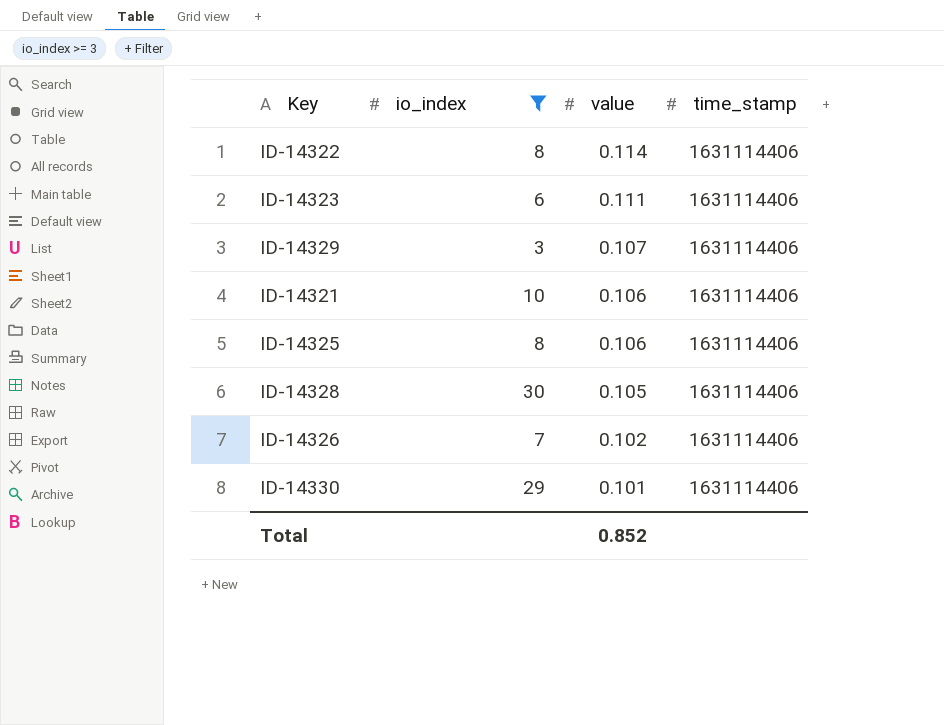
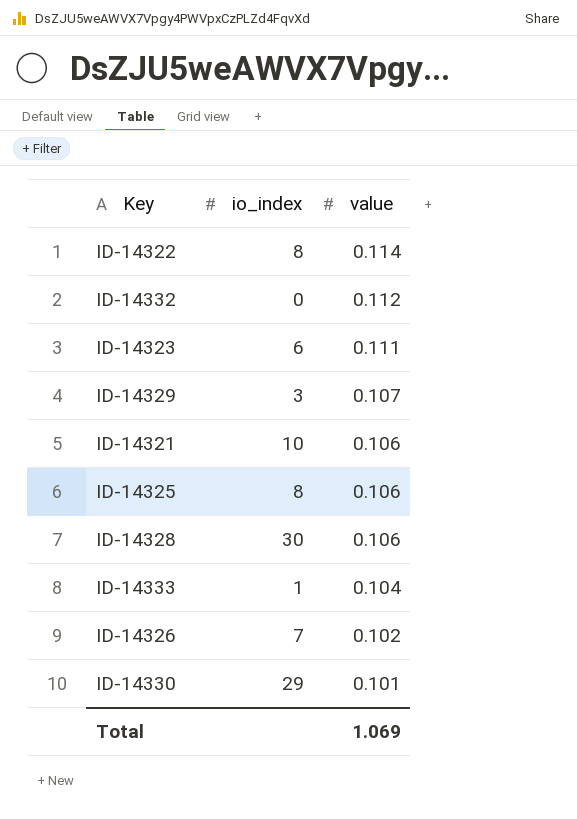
filter: io_index >= 3 -> none
column time_stamp | position: 4 -> none
ID-14328 | value: 0.105 -> 0.106
Total | value: 0.852 -> 1.069

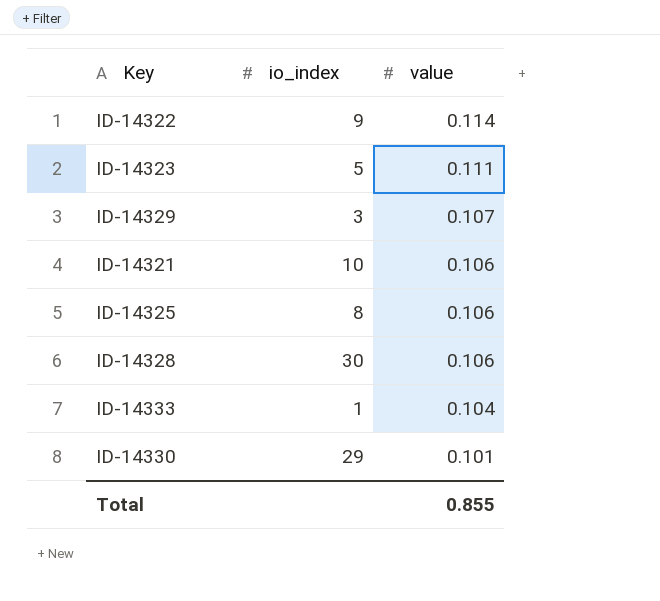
row ID-14332: 0 | 0.112 -> none
row ID-14326: 7 | 0.102 -> none
ID-14322 | io_index: 8 -> 9
ID-14323 | io_index: 6 -> 5
Total | value: 1.069 -> 0.855

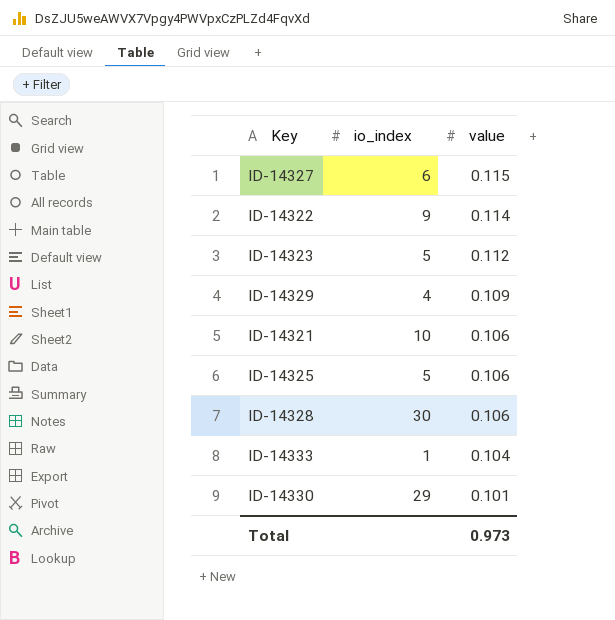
row ID-14327: none -> 6 | 0.115
ID-14323 | value: 0.111 -> 0.112
ID-14329 | io_index: 3 -> 4
ID-14329 | value: 0.107 -> 0.109
ID-14325 | io_index: 8 -> 5
Total | value: 0.855 -> 0.973

